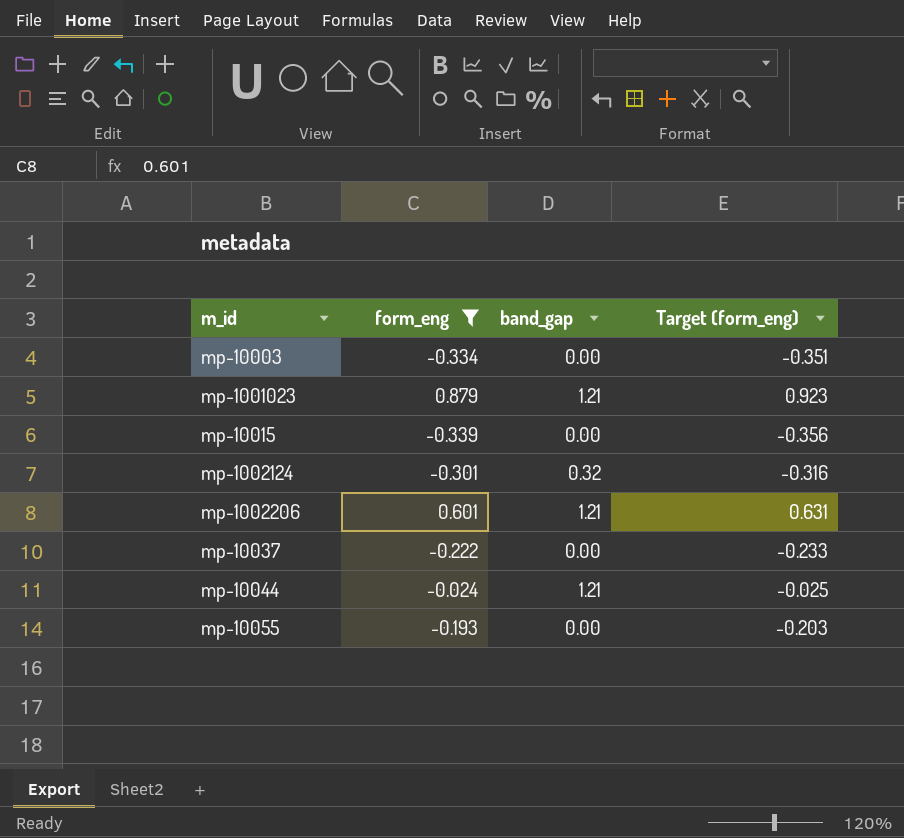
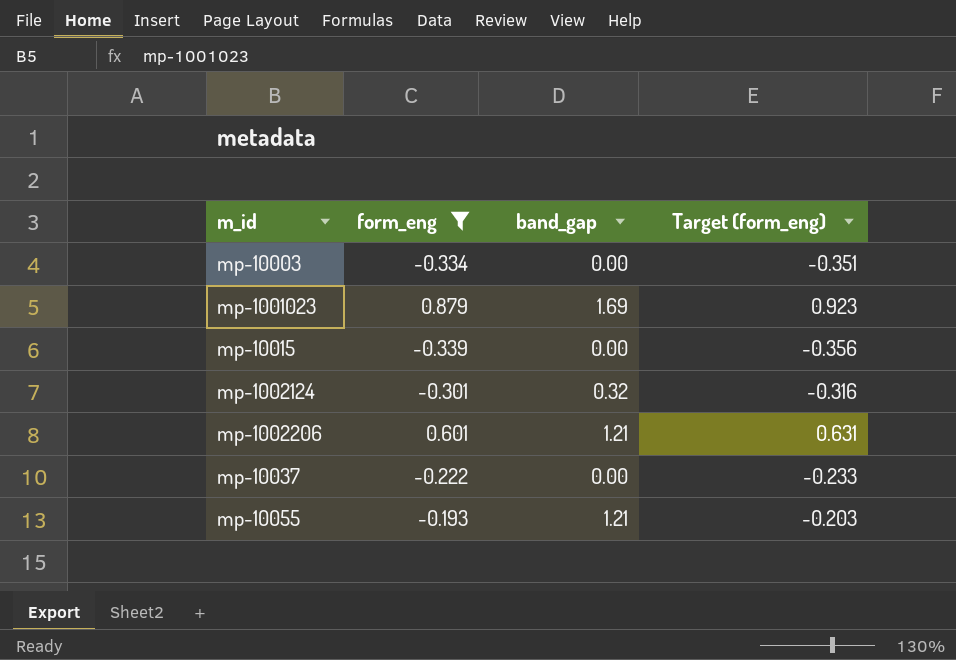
row mp-10044: -0.024 | 1.21 | -0.025 -> none
mp-1001023 | band_gap: 1.21 -> 1.69
mp-10055 | band_gap: 0.00 -> 1.21

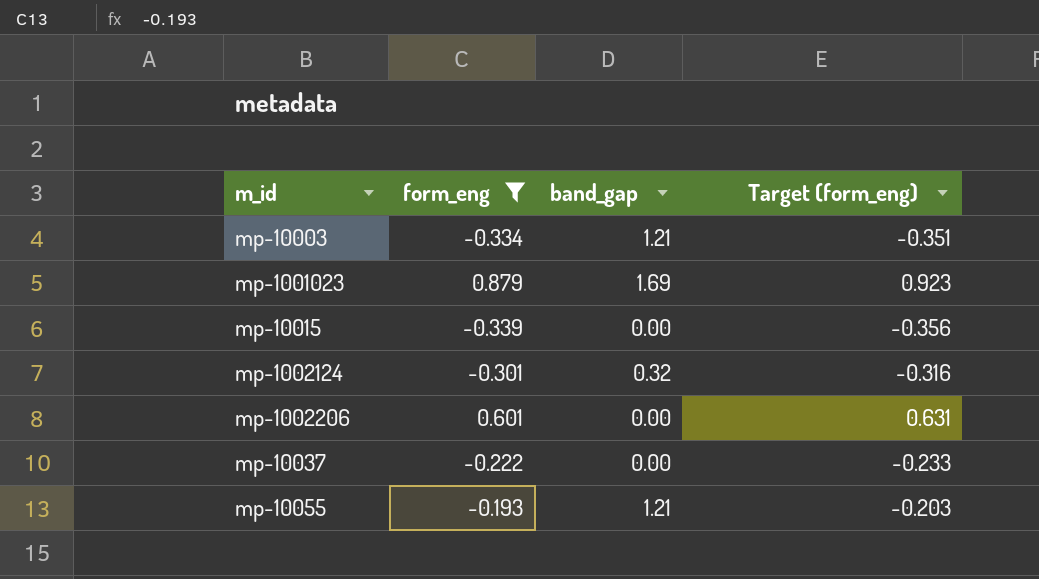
mp-10003 | band_gap: 0.00 -> 1.21
mp-1002206 | band_gap: 1.21 -> 0.00

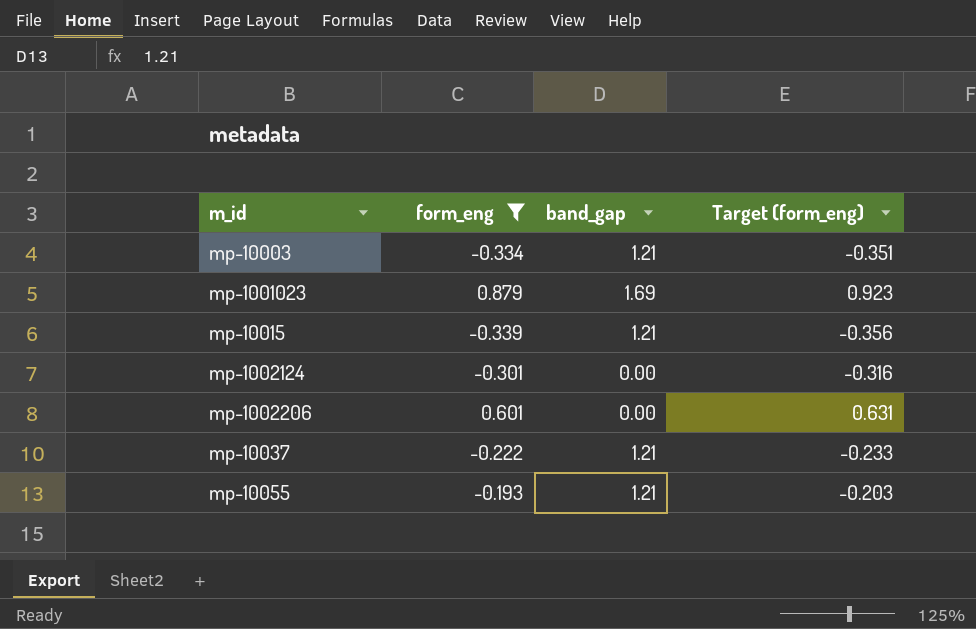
mp-10015 | band_gap: 0.00 -> 1.21
mp-1002124 | band_gap: 0.32 -> 0.00
mp-10037 | band_gap: 0.00 -> 1.21

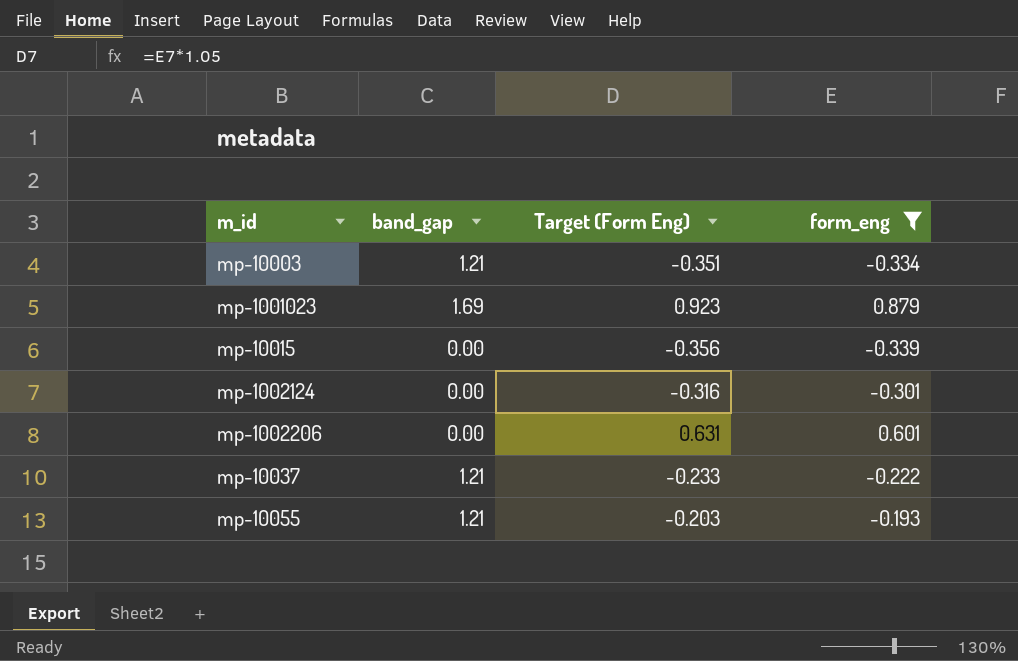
column name: Target (form_eng) -> Target (Form Eng)
column form_eng | position: 2 -> 4
mp-10015 | band_gap: 1.21 -> 0.00

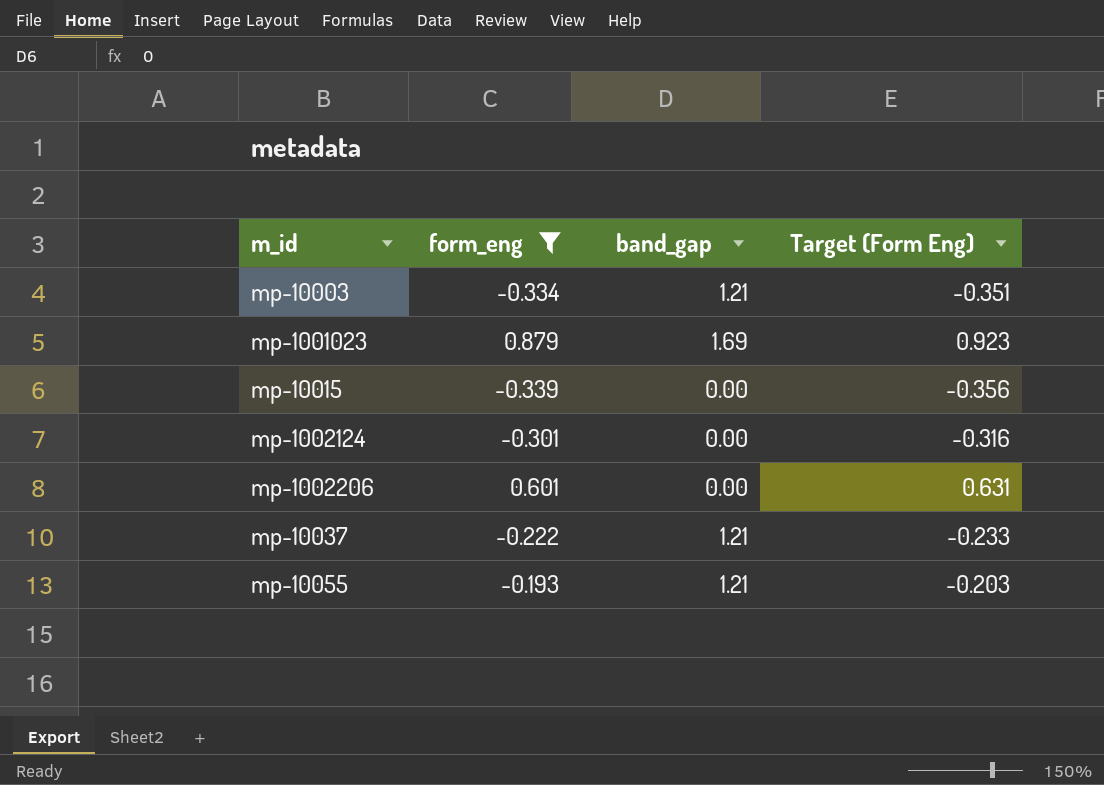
column form_eng | position: 4 -> 2

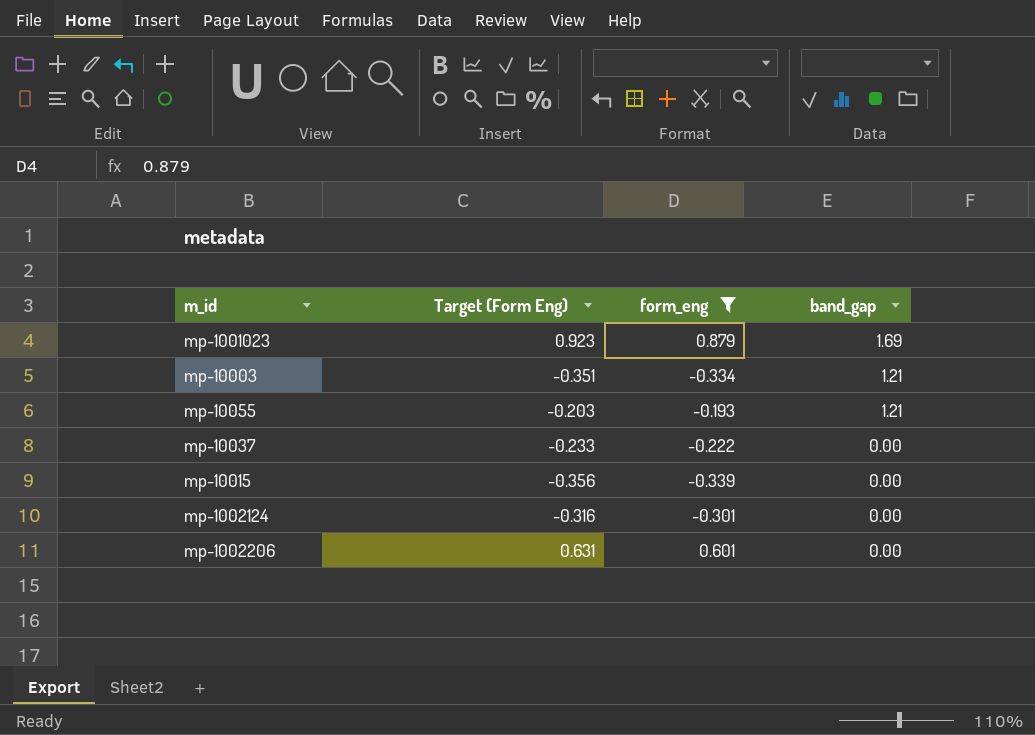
row order: none -> band_gap descending
column Target (Form Eng) | position: 4 -> 2
mp-10037 | band_gap: 1.21 -> 0.00

